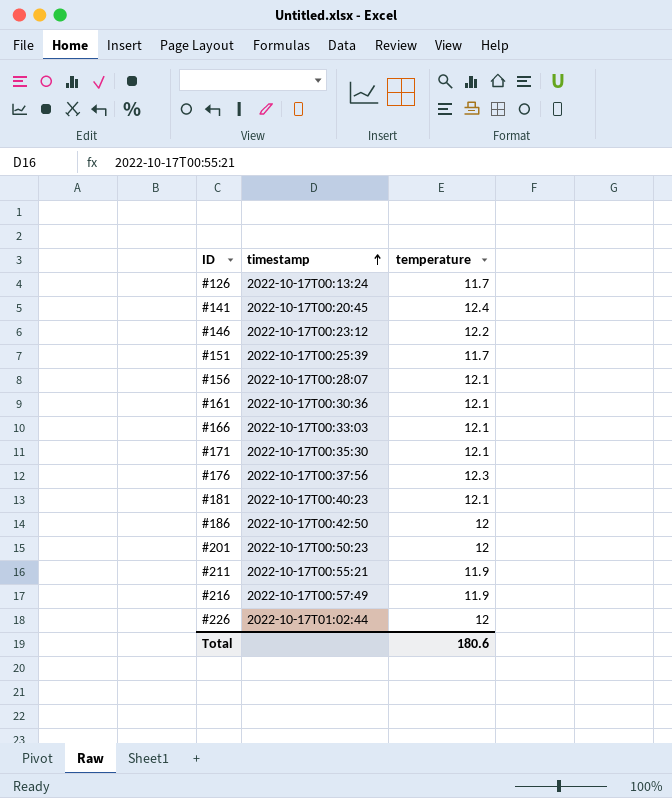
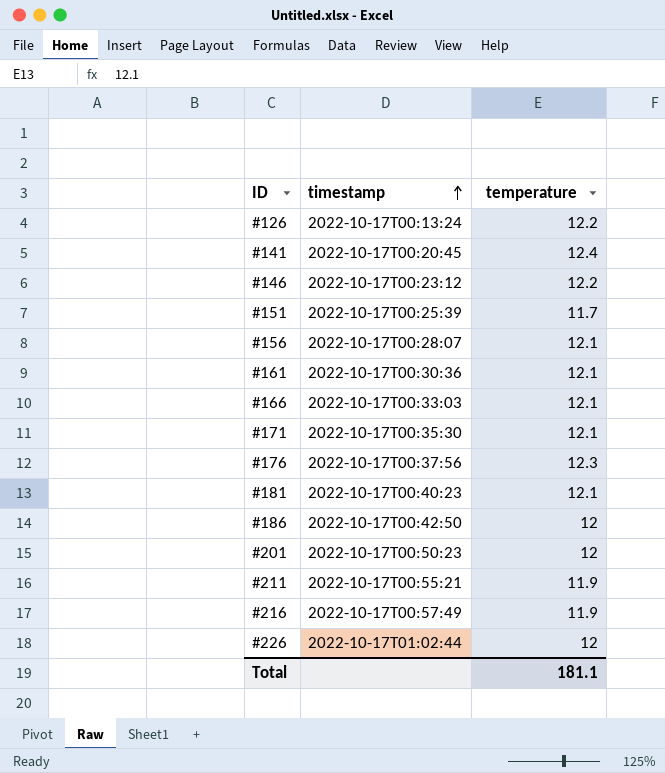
#126 | temperature: 11.7 -> 12.2
Total | temperature: 180.6 -> 181.1

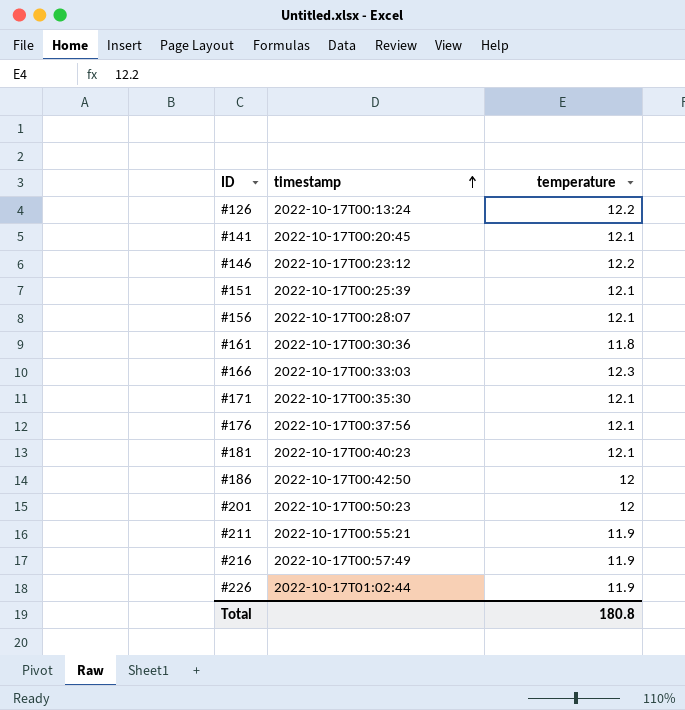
#141 | temperature: 12.4 -> 12.1
#151 | temperature: 11.7 -> 12.1
#161 | temperature: 12.1 -> 11.8
#166 | temperature: 12.1 -> 12.3
#176 | temperature: 12.3 -> 12.1
#226 | temperature: 12 -> 11.9
Total | temperature: 181.1 -> 180.8

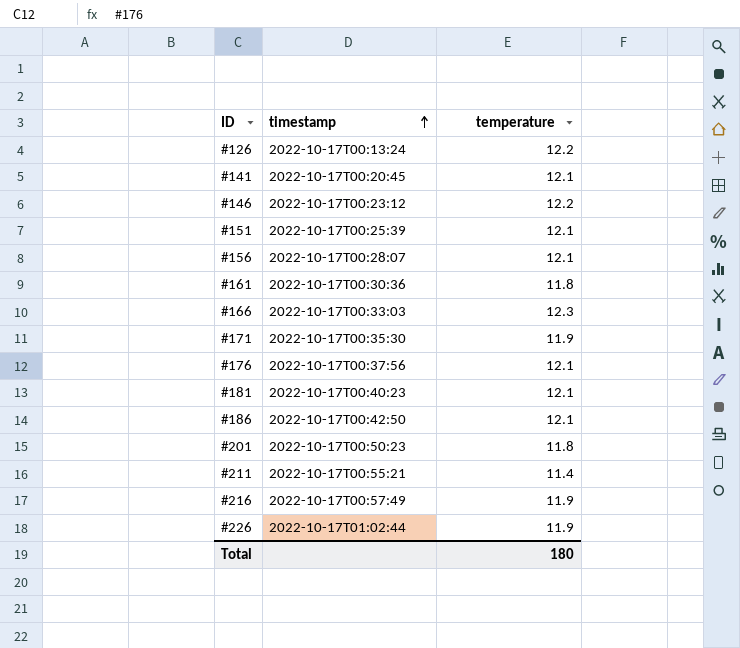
#171 | temperature: 12.1 -> 11.9
#186 | temperature: 12 -> 12.1
#201 | temperature: 12 -> 11.8
#211 | temperature: 11.9 -> 11.4
Total | temperature: 180.8 -> 180

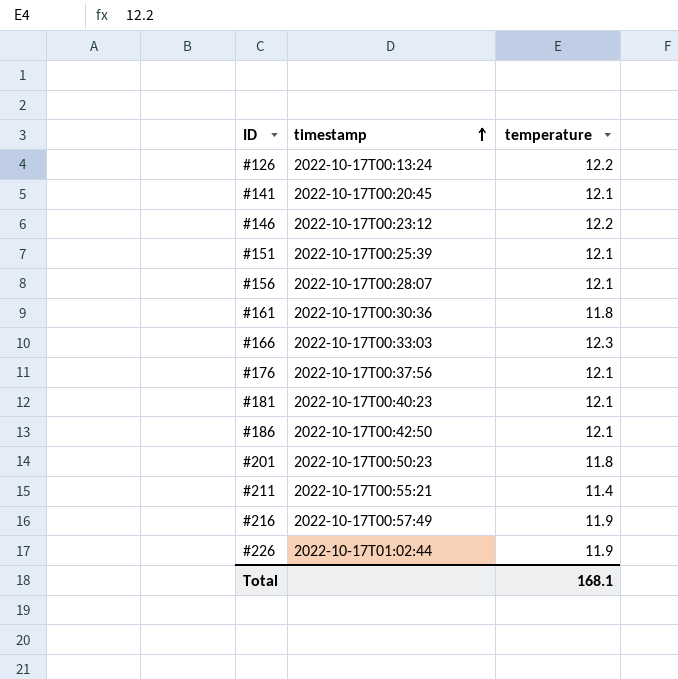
row #171: 2022-10-17T00:35:30 | 11.9 -> none
Total | temperature: 180 -> 168.1

